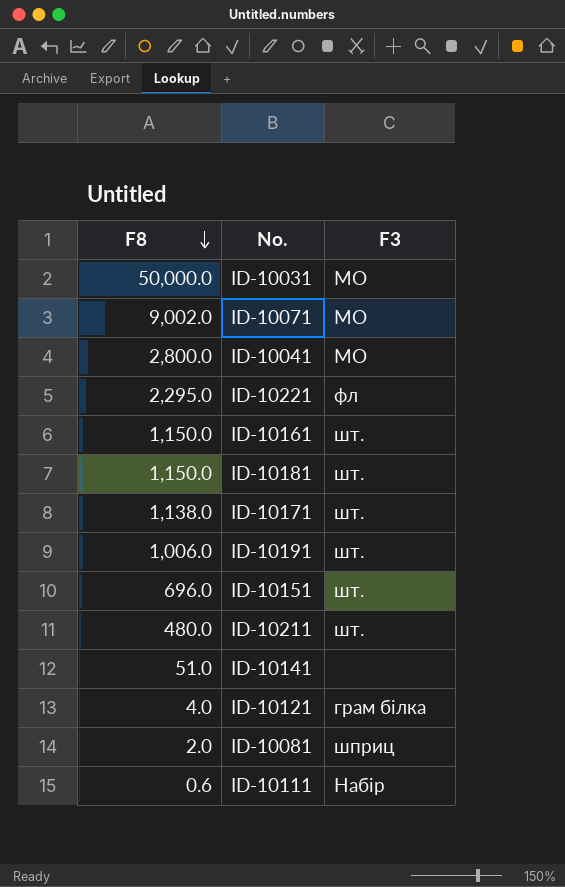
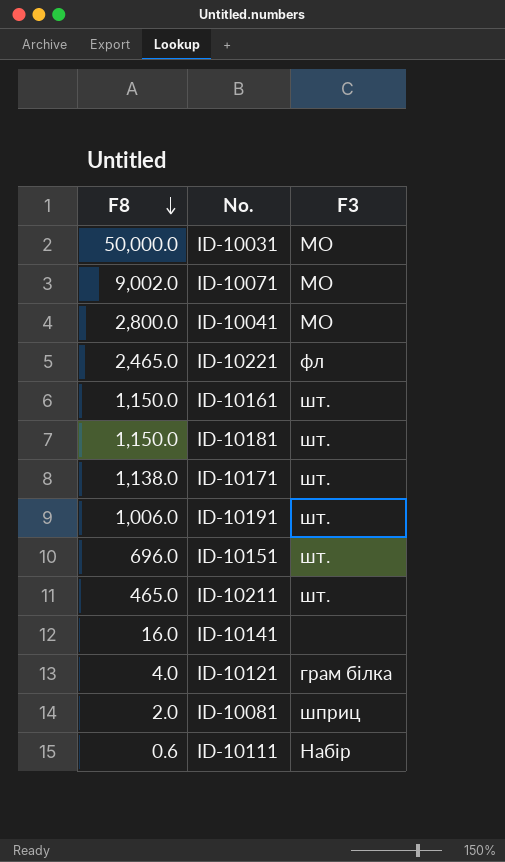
ID-10221 | F8: 2,295.0 -> 2,465.0
ID-10211 | F8: 480.0 -> 465.0
ID-10141 | F8: 51.0 -> 16.0

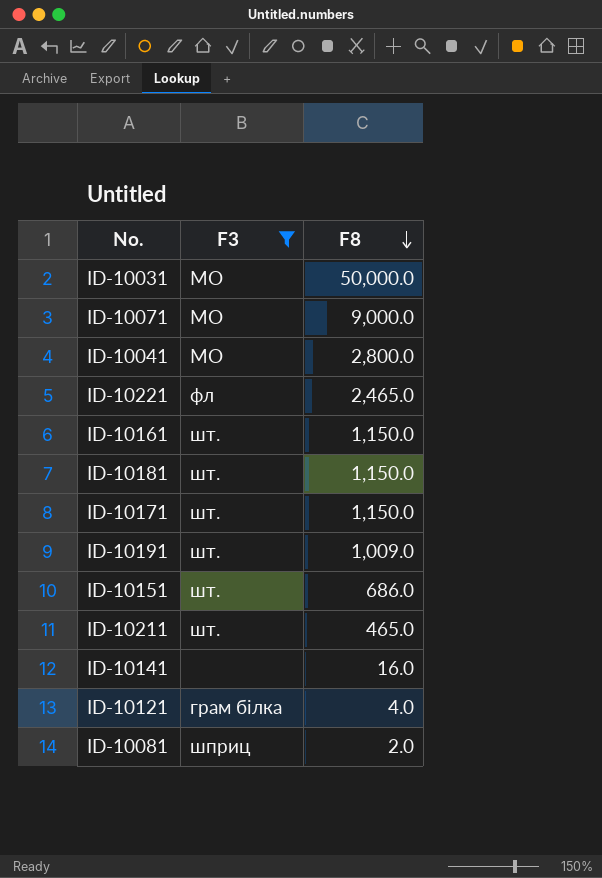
filter: none -> F3 != Набір
column F8 | position: 1 -> 3
ID-10071 | F8: 9,002.0 -> 9,000.0
ID-10171 | F8: 1,138.0 -> 1,150.0
ID-10191 | F8: 1,006.0 -> 1,009.0
ID-10151 | F8: 696.0 -> 686.0

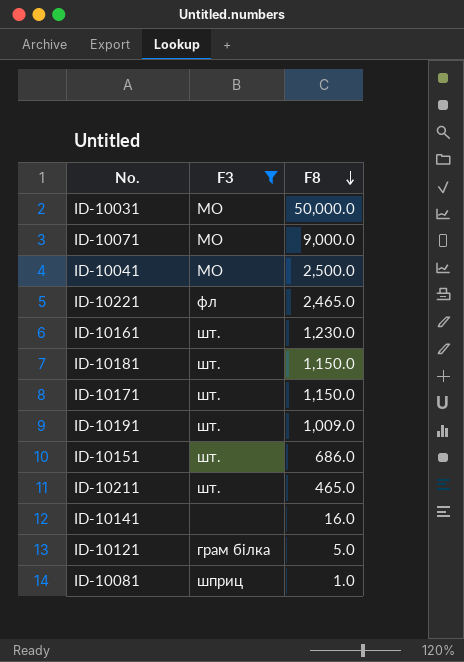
ID-10041 | F8: 2,800.0 -> 2,500.0
ID-10161 | F8: 1,150.0 -> 1,230.0
ID-10121 | F8: 4.0 -> 5.0
ID-10081 | F8: 2.0 -> 1.0

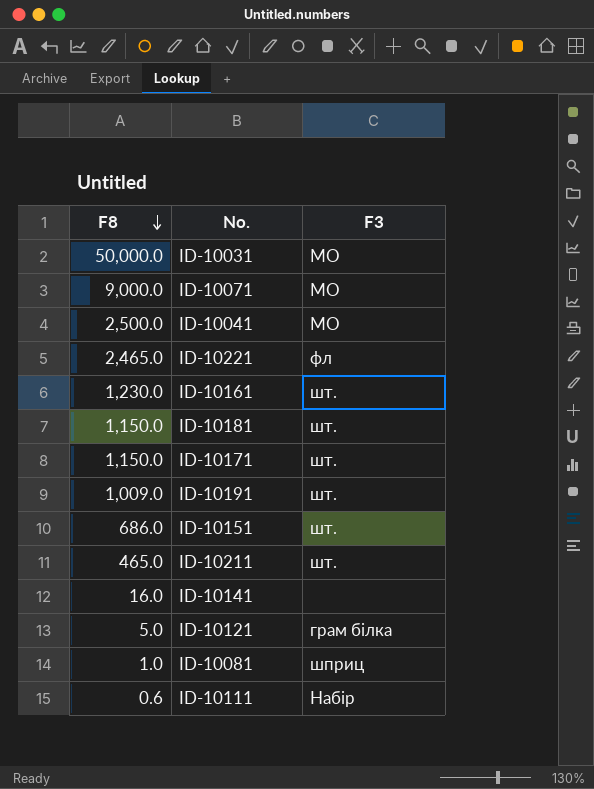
filter: F3 != Набір -> none
column F8 | position: 3 -> 1

